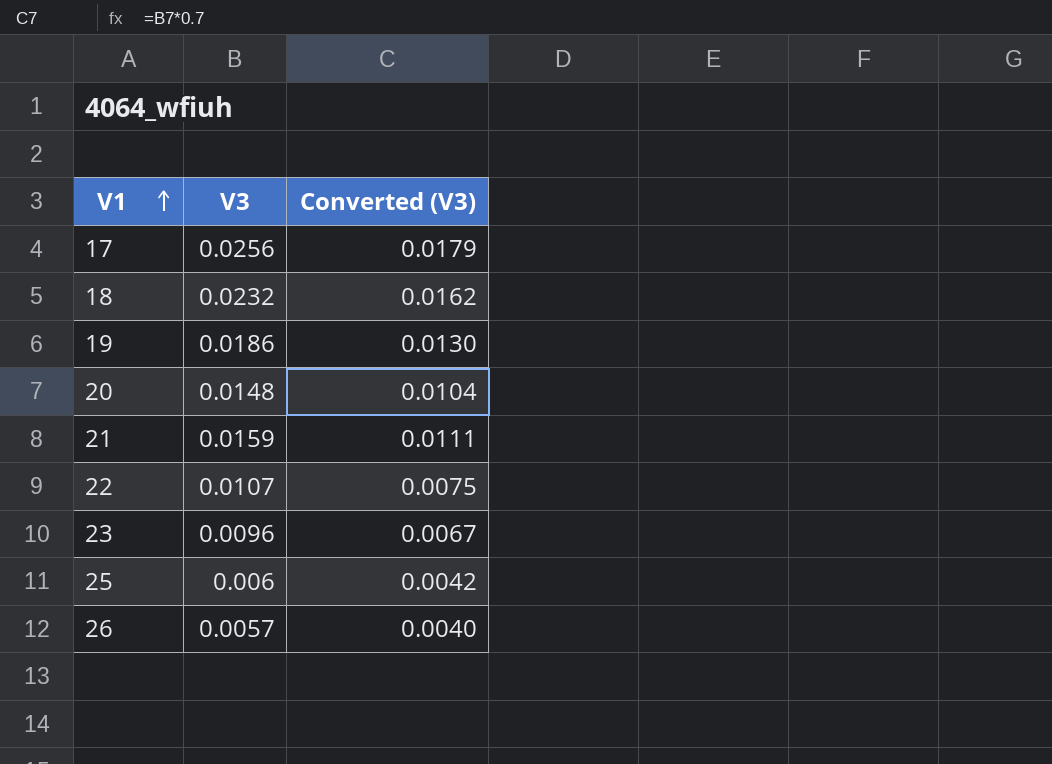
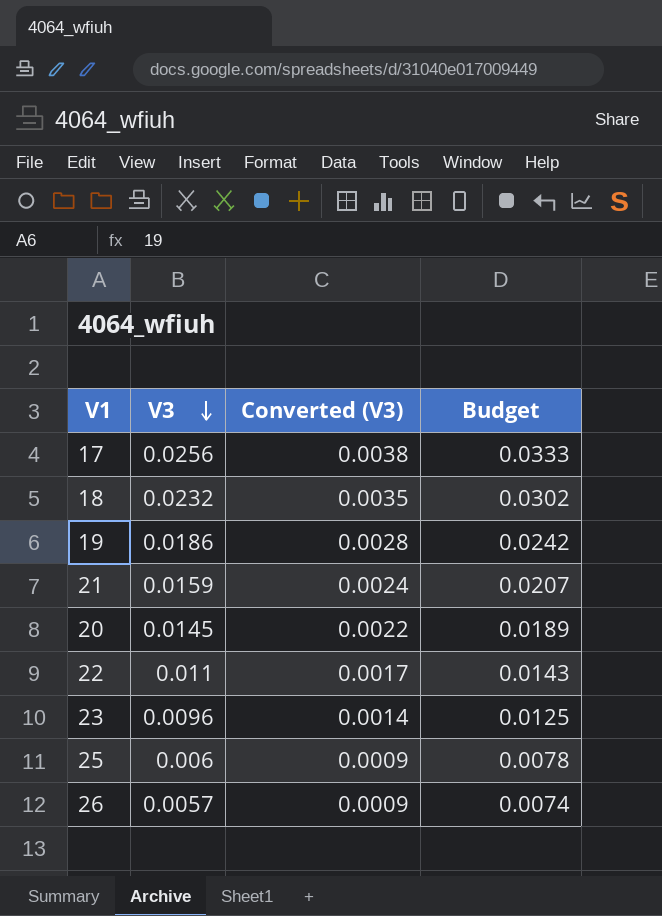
row order: V1 ascending -> V3 descending
column Converted (V3) | formula: [V3] * 0.7 -> [V3] * 0.15
column Budget | formula: none -> [V3] * 1.3
20 | V3: 0.0148 -> 0.0145
22 | V3: 0.0107 -> 0.011

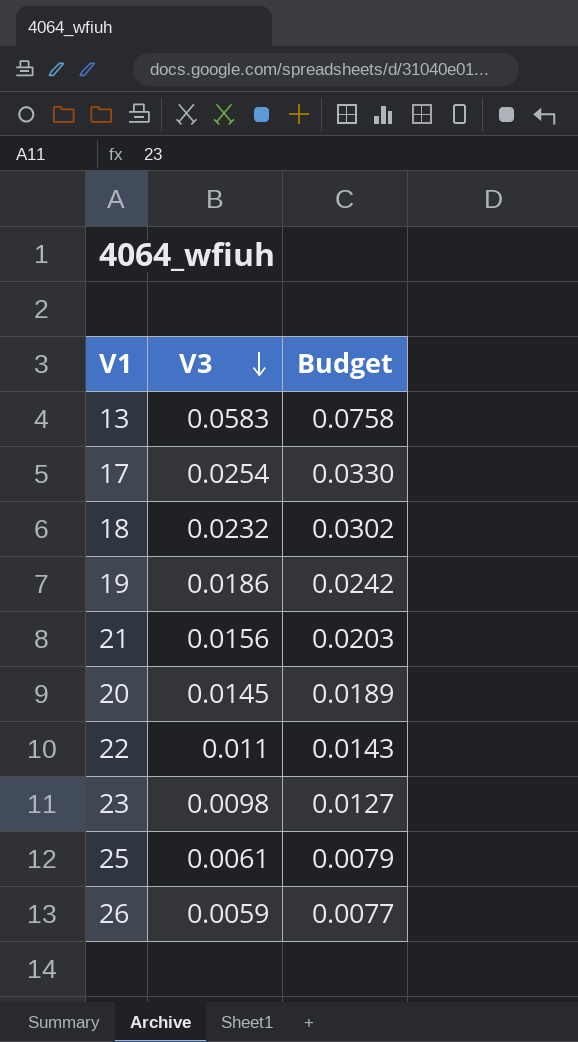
column Converted (V3) | formula: [V3] * 0.15 -> none
row 13: none -> 0.0583 | 0.0758
17 | V3: 0.0256 -> 0.0254
17 | Budget: 0.0333 -> 0.0330
21 | V3: 0.0159 -> 0.0156
21 | Budget: 0.0207 -> 0.0203
23 | V3: 0.0096 -> 0.0098
23 | Budget: 0.0125 -> 0.0127
25 | V3: 0.006 -> 0.0061
25 | Budget: 0.0078 -> 0.0079
26 | V3: 0.0057 -> 0.0059
26 | Budget: 0.0074 -> 0.0077

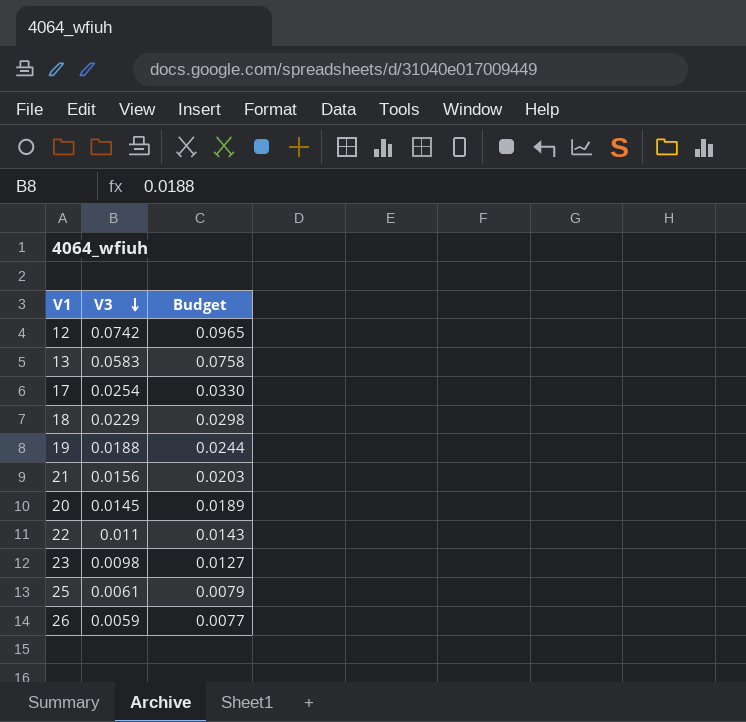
row 12: none -> 0.0742 | 0.0965
18 | V3: 0.0232 -> 0.0229
18 | Budget: 0.0302 -> 0.0298
19 | V3: 0.0186 -> 0.0188
19 | Budget: 0.0242 -> 0.0244

